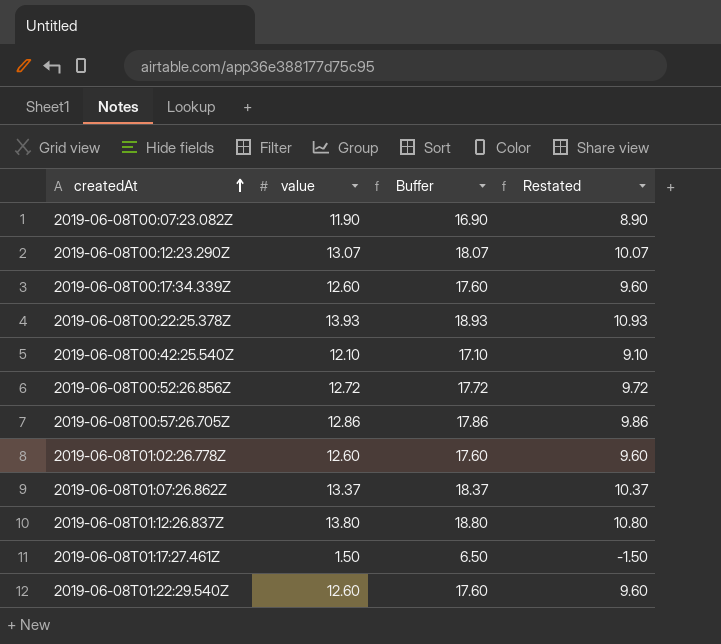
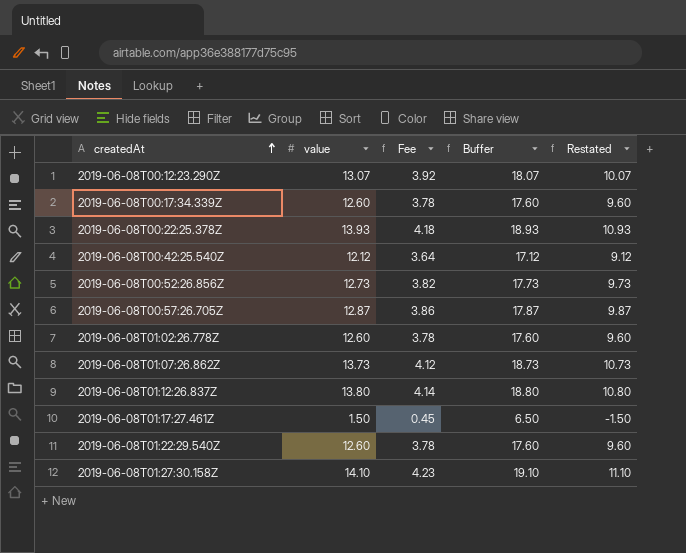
column Fee | formula: none -> [value] * 0.3
row 2019-06-08T00:07:23.082Z: 11.90 | 16.90 | 8.90 -> none
2019-06-08T00:42:25.540Z | value: 12.10 -> 12.12
2019-06-08T00:42:25.540Z | Buffer: 17.10 -> 17.12
2019-06-08T00:42:25.540Z | Restated: 9.10 -> 9.12
2019-06-08T00:52:26.856Z | value: 12.72 -> 12.73
2019-06-08T00:52:26.856Z | Buffer: 17.72 -> 17.73
2019-06-08T00:52:26.856Z | Restated: 9.72 -> 9.73
2019-06-08T00:57:26.705Z | value: 12.86 -> 12.87
2019-06-08T00:57:26.705Z | Buffer: 17.86 -> 17.87
2019-06-08T00:57:26.705Z | Restated: 9.86 -> 9.87
2019-06-08T01:07:26.862Z | value: 13.37 -> 13.73
2019-06-08T01:07:26.862Z | Buffer: 18.37 -> 18.73
2019-06-08T01:07:26.862Z | Restated: 10.37 -> 10.73
row 2019-06-08T01:27:30.158Z: none -> 14.10 | 4.23 | 19.10 | 11.10

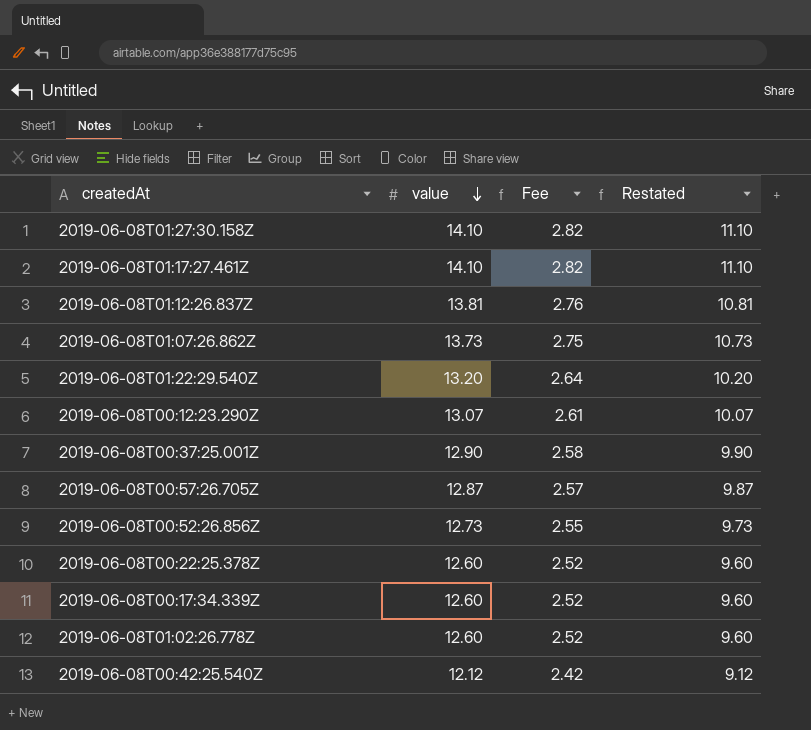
row order: createdAt ascending -> value descending
column Buffer | formula: [value] + 5 -> none
column Fee | formula: [value] * 0.3 -> [value] * 0.2
2019-06-08T01:17:27.461Z | value: 1.50 -> 14.10
2019-06-08T01:17:27.461Z | Restated: -1.50 -> 11.10
2019-06-08T01:12:26.837Z | value: 13.80 -> 13.81
2019-06-08T01:12:26.837Z | Restated: 10.80 -> 10.81
2019-06-08T01:22:29.540Z | value: 12.60 -> 13.20
2019-06-08T01:22:29.540Z | Restated: 9.60 -> 10.20
row 2019-06-08T00:37:25.001Z: none -> 12.90 | 2.58 | 9.90
2019-06-08T00:22:25.378Z | value: 13.93 -> 12.60
2019-06-08T00:22:25.378Z | Restated: 10.93 -> 9.60

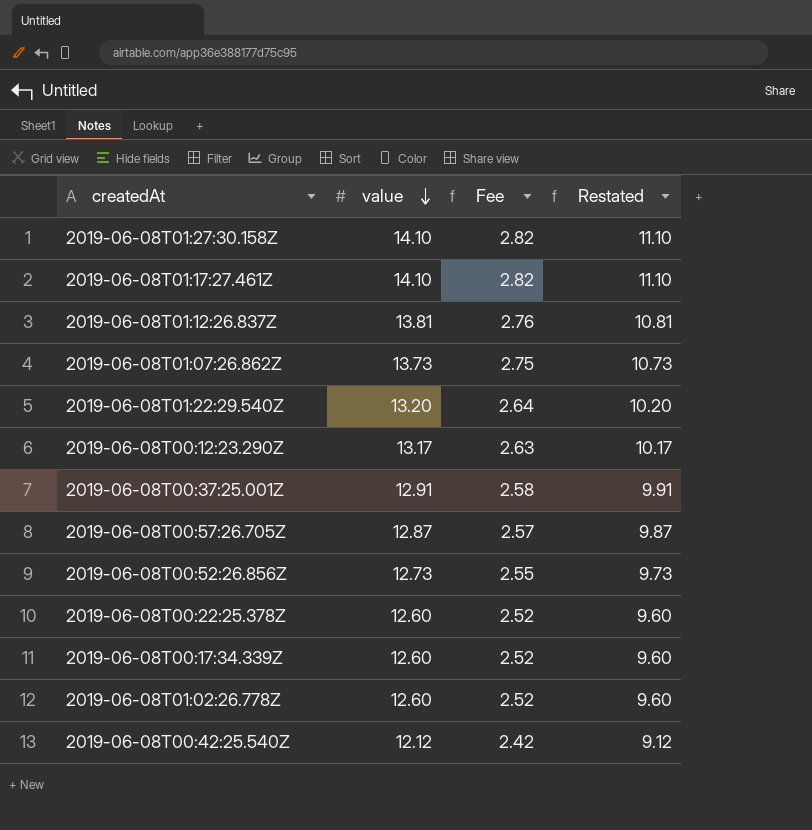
2019-06-08T00:12:23.290Z | value: 13.07 -> 13.17
2019-06-08T00:12:23.290Z | Fee: 2.61 -> 2.63
2019-06-08T00:12:23.290Z | Restated: 10.07 -> 10.17
2019-06-08T00:37:25.001Z | value: 12.90 -> 12.91
2019-06-08T00:37:25.001Z | Restated: 9.90 -> 9.91

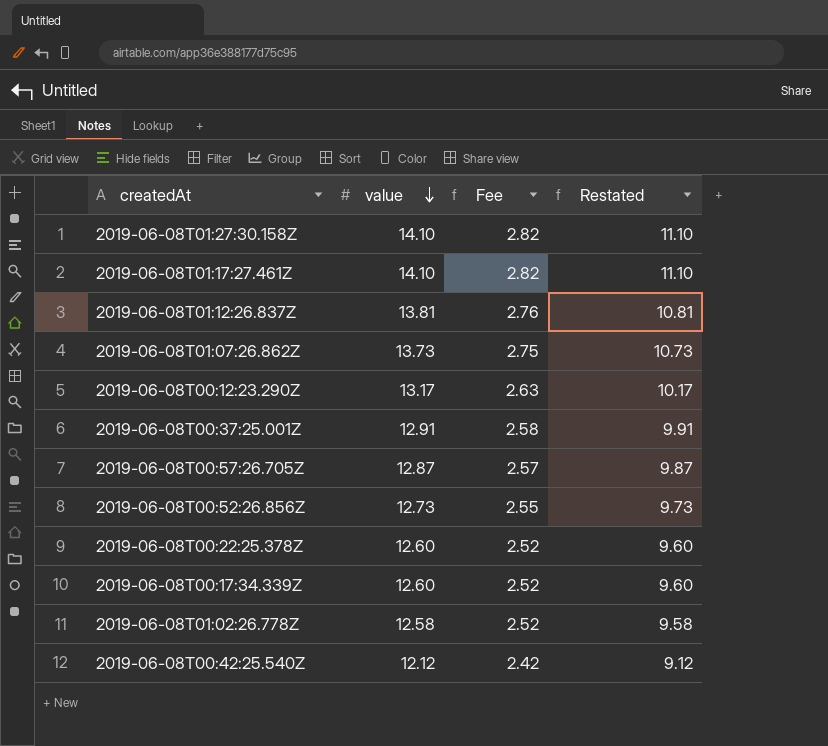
row 2019-06-08T01:22:29.540Z: 13.20 | 2.64 | 10.20 -> none
2019-06-08T01:02:26.778Z | value: 12.60 -> 12.58
2019-06-08T01:02:26.778Z | Restated: 9.60 -> 9.58

